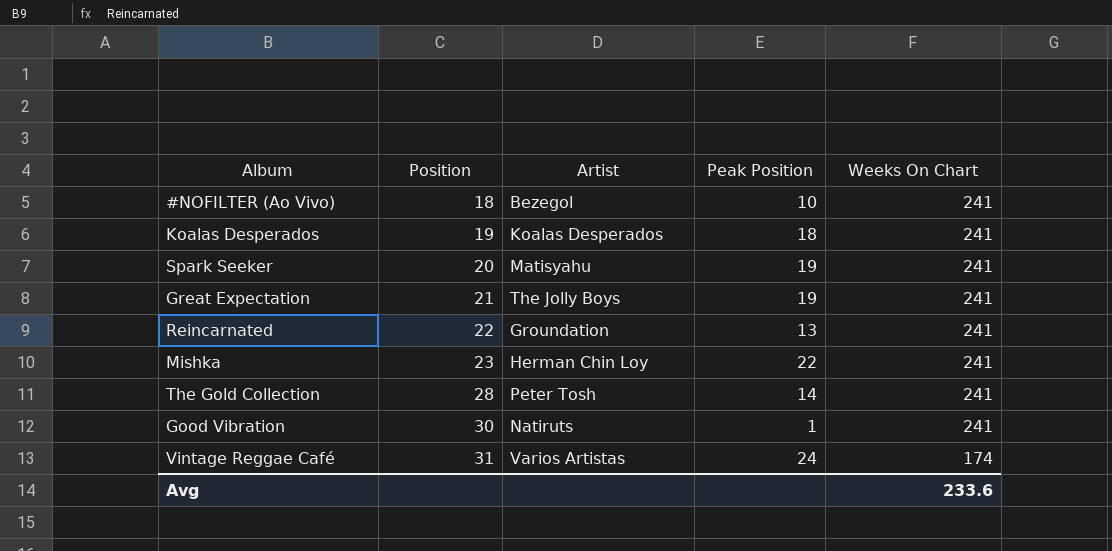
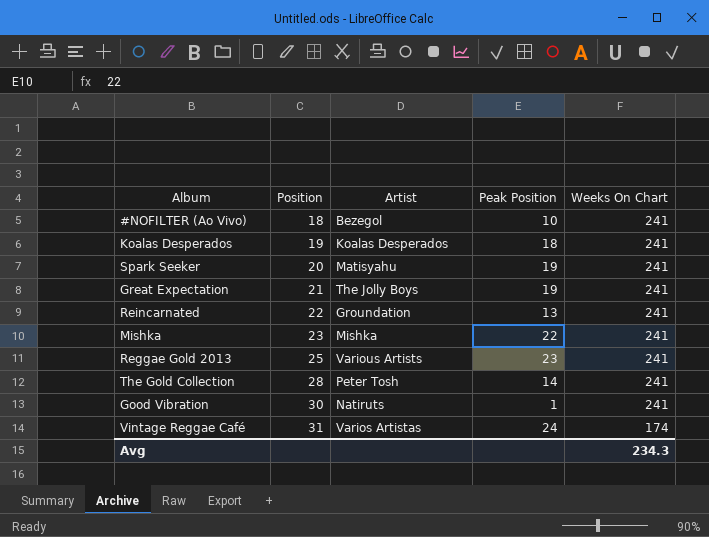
Mishka | Artist: Herman Chin Loy -> Mishka
row Reggae Gold 2013: none -> 25 | Various Artists | 23 | 241
Avg | Weeks On Chart: 233.6 -> 234.3

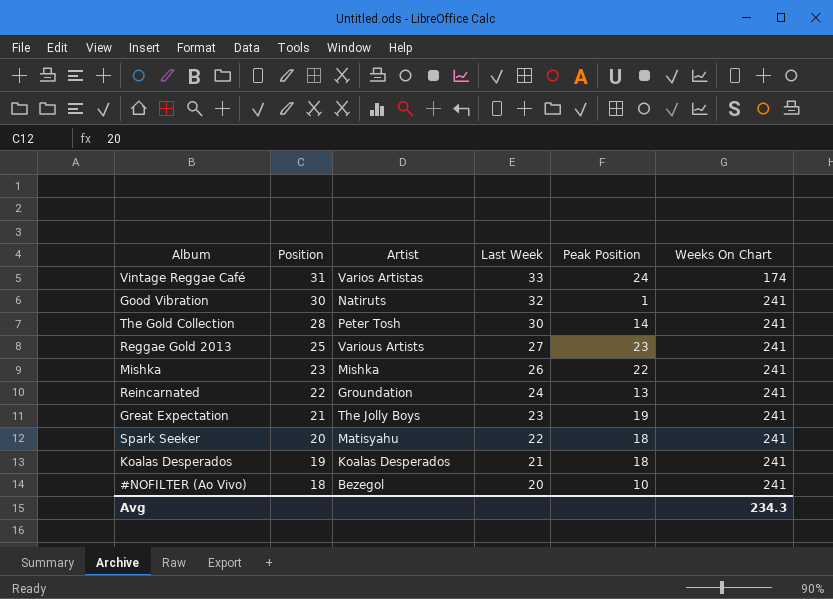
row order: Position ascending -> Position descending
column Last Week | position: none -> 4
Spark Seeker | Peak Position: 19 -> 18

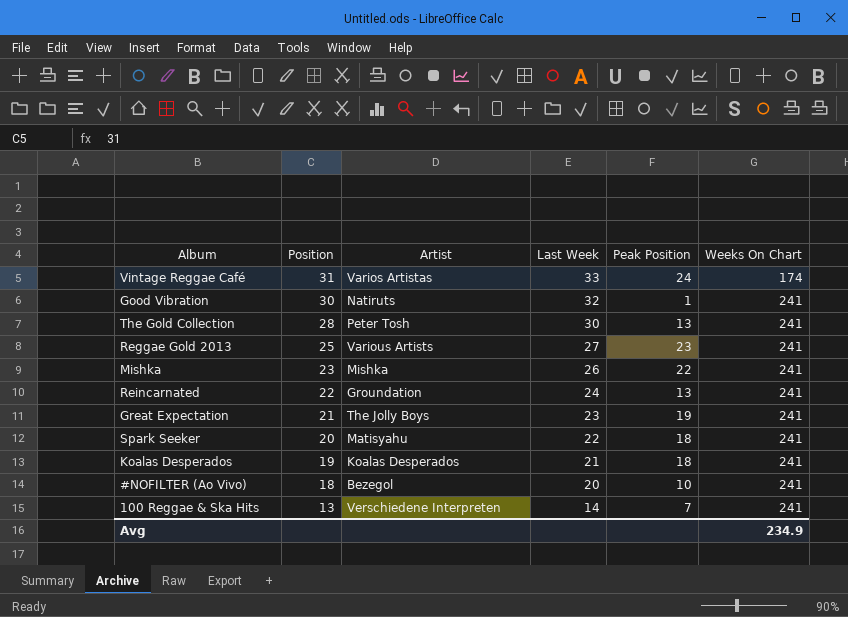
The Gold Collection | Peak Position: 14 -> 13
row 100 Reggae & Ska Hits: none -> 13 | Verschiedene Interpreten | 14 | 7 | 241
Avg | Weeks On Chart: 234.3 -> 234.9

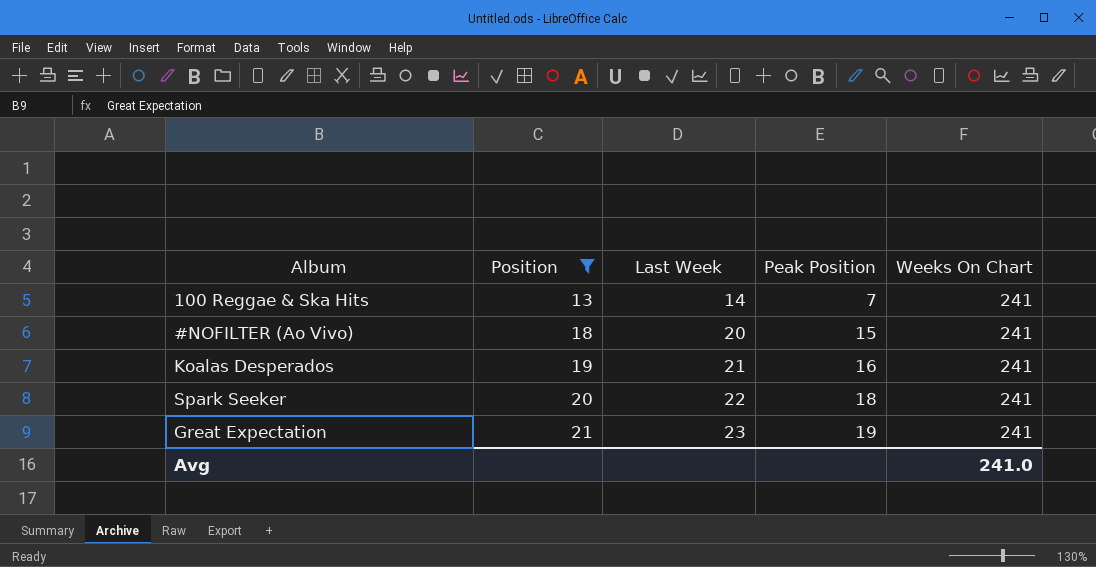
filter: none -> Position <= 21
row order: Position descending -> Position ascending
column Artist | position: 3 -> none
#NOFILTER (Ao Vivo) | Peak Position: 10 -> 15
Koalas Desperados | Peak Position: 18 -> 16
Avg | Weeks On Chart: 234.9 -> 241.0

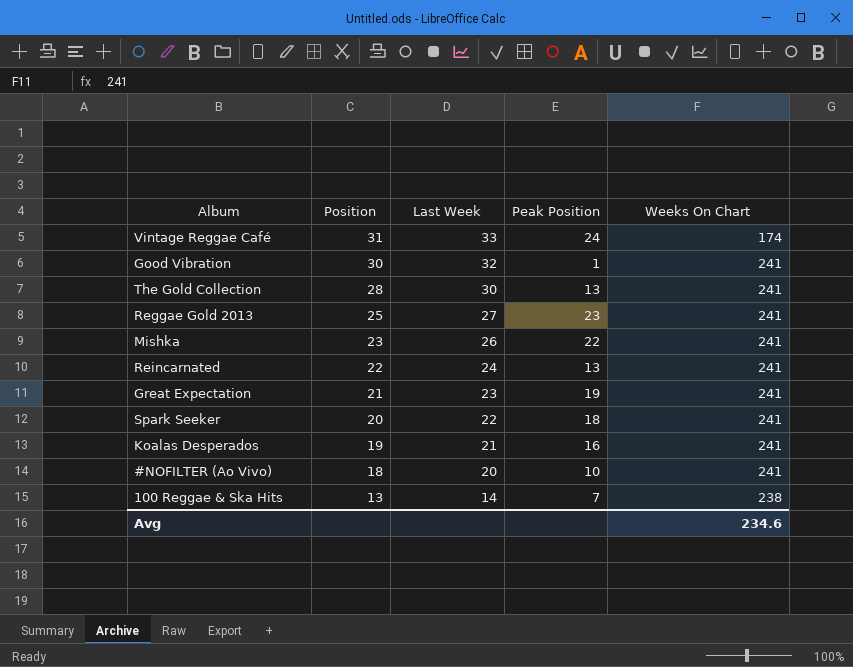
filter: Position <= 21 -> none
row order: Position ascending -> Position descending
#NOFILTER (Ao Vivo) | Peak Position: 15 -> 10
100 Reggae & Ska Hits | Weeks On Chart: 241 -> 238
Avg | Weeks On Chart: 241.0 -> 234.6

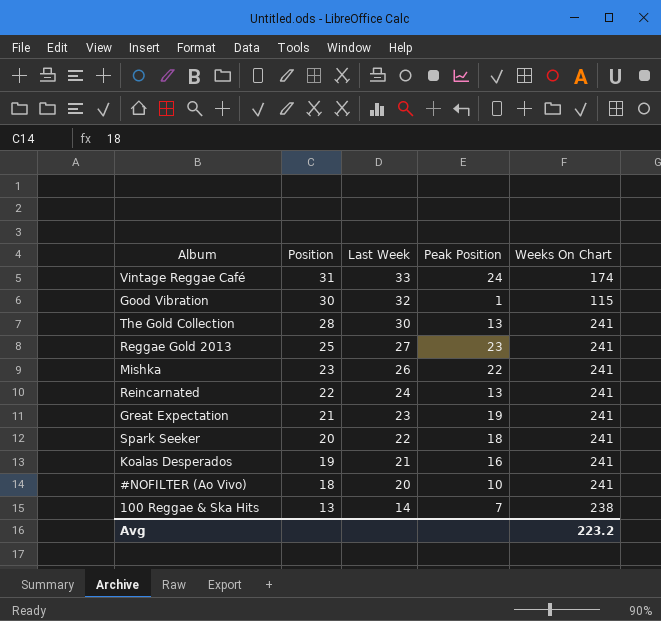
Good Vibration | Weeks On Chart: 241 -> 115
Avg | Weeks On Chart: 234.6 -> 223.2

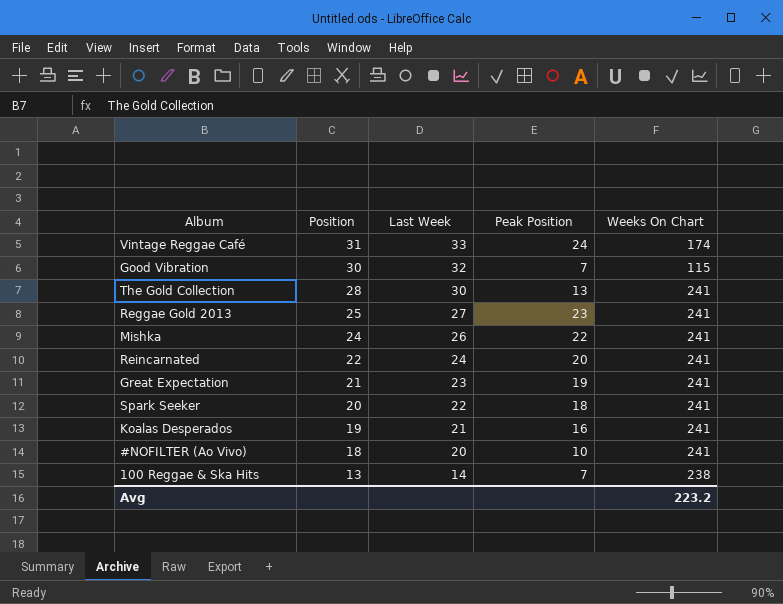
Good Vibration | Peak Position: 1 -> 7
Mishka | Position: 23 -> 24
Reincarnated | Peak Position: 13 -> 20

